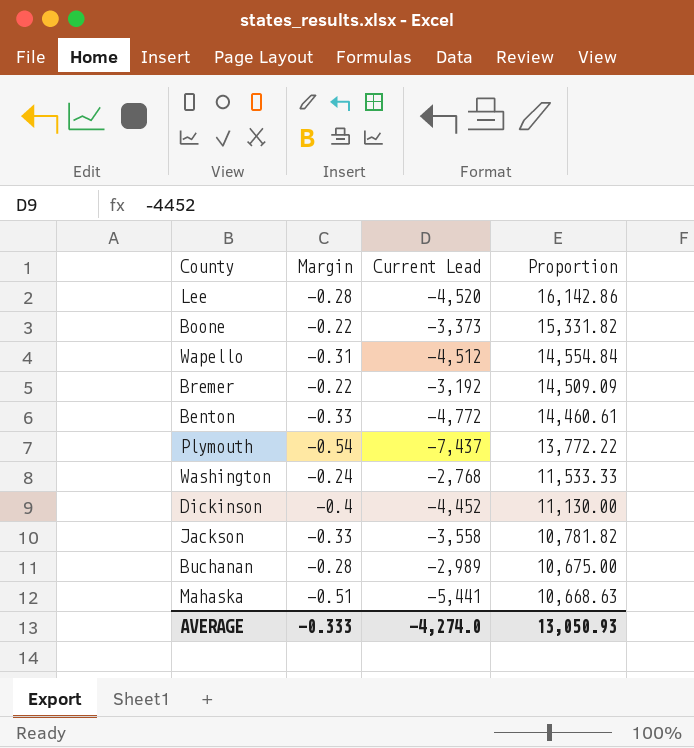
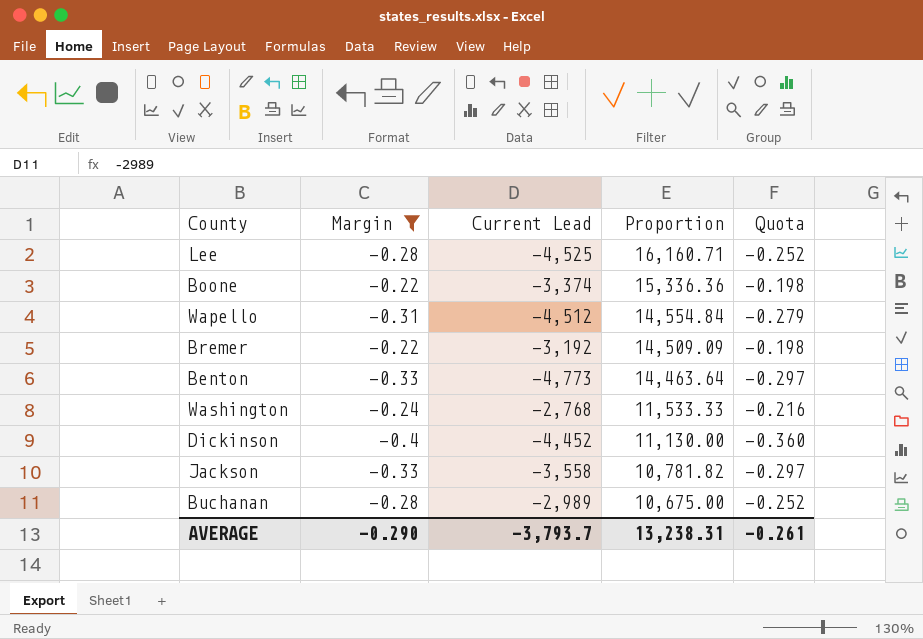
filter: none -> Margin >= -0.4
column Quota | formula: none -> [Margin] * 0.9
Lee | Current Lead: -4,520 -> -4,525
Lee | Proportion: 16,142.86 -> 16,160.71
Boone | Current Lead: -3,373 -> -3,374
Boone | Proportion: 15,331.82 -> 15,336.36
Benton | Current Lead: -4,772 -> -4,773
Benton | Proportion: 14,460.61 -> 14,463.64
AVERAGE | Margin: -0.333 -> -0.290
AVERAGE | Current Lead: -4,274.0 -> -3,793.7
AVERAGE | Proportion: 13,050.93 -> 13,238.31

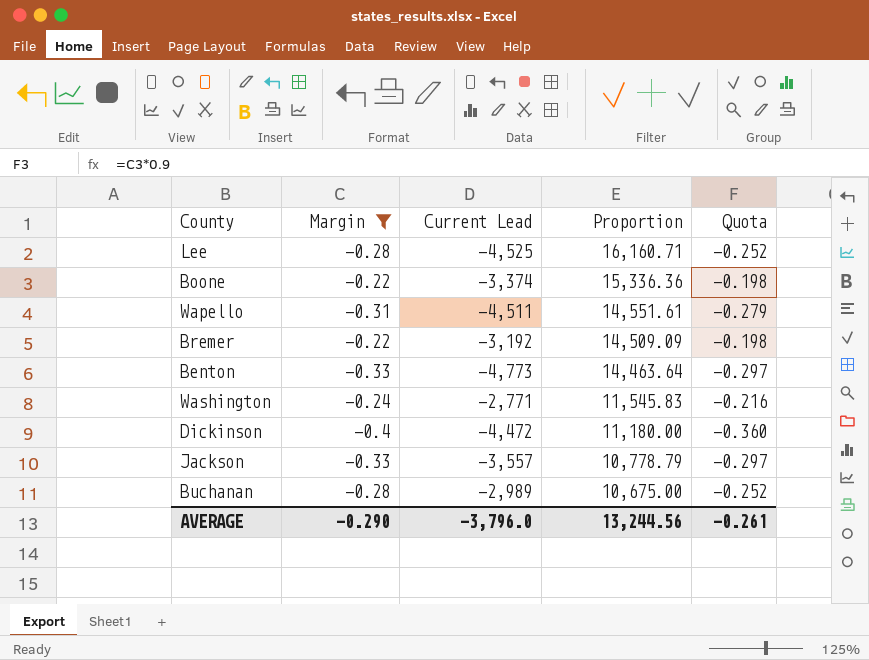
Wapello | Current Lead: -4,512 -> -4,511
Wapello | Proportion: 14,554.84 -> 14,551.61
Washington | Current Lead: -2,768 -> -2,771
Washington | Proportion: 11,533.33 -> 11,545.83
Dickinson | Current Lead: -4,452 -> -4,472
Dickinson | Proportion: 11,130.00 -> 11,180.00
Jackson | Current Lead: -3,558 -> -3,557
Jackson | Proportion: 10,781.82 -> 10,778.79
AVERAGE | Current Lead: -3,793.7 -> -3,796.0
AVERAGE | Proportion: 13,238.31 -> 13,244.56

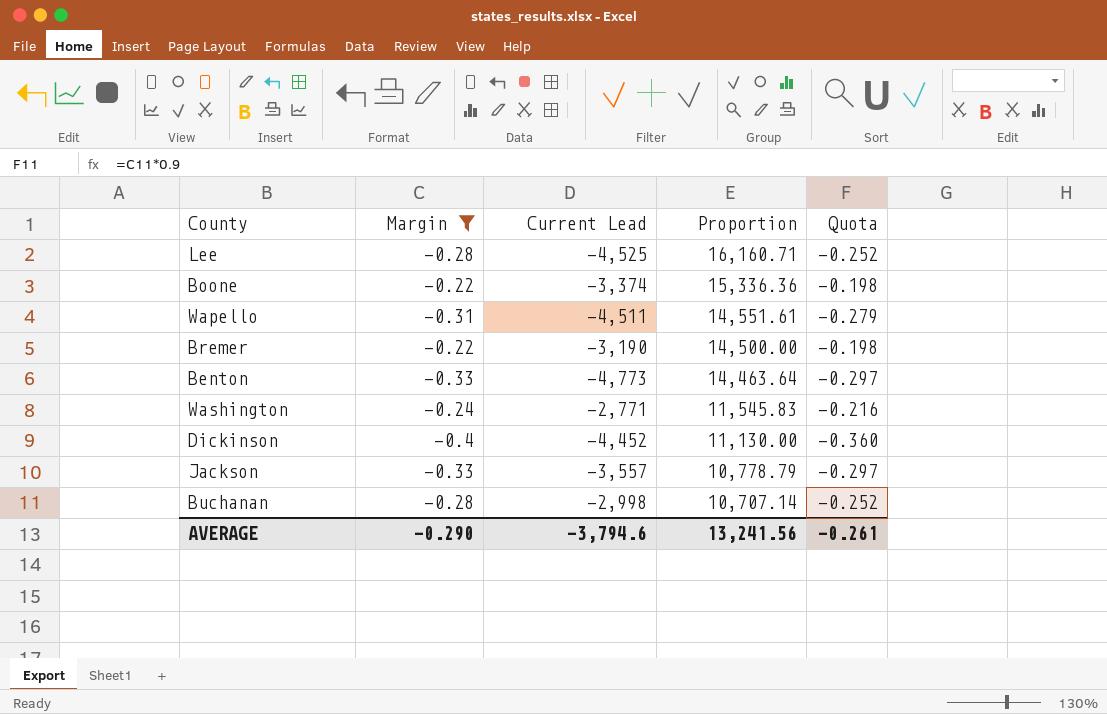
Bremer | Current Lead: -3,192 -> -3,190
Bremer | Proportion: 14,509.09 -> 14,500.00
Dickinson | Current Lead: -4,472 -> -4,452
Dickinson | Proportion: 11,180.00 -> 11,130.00
Buchanan | Current Lead: -2,989 -> -2,998
Buchanan | Proportion: 10,675.00 -> 10,707.14
AVERAGE | Current Lead: -3,796.0 -> -3,794.6
AVERAGE | Proportion: 13,244.56 -> 13,241.56

